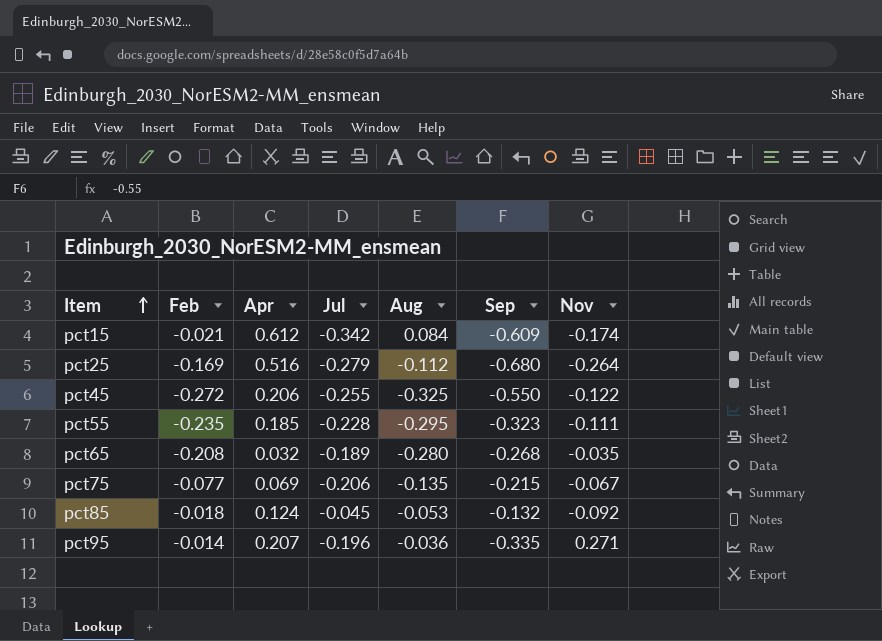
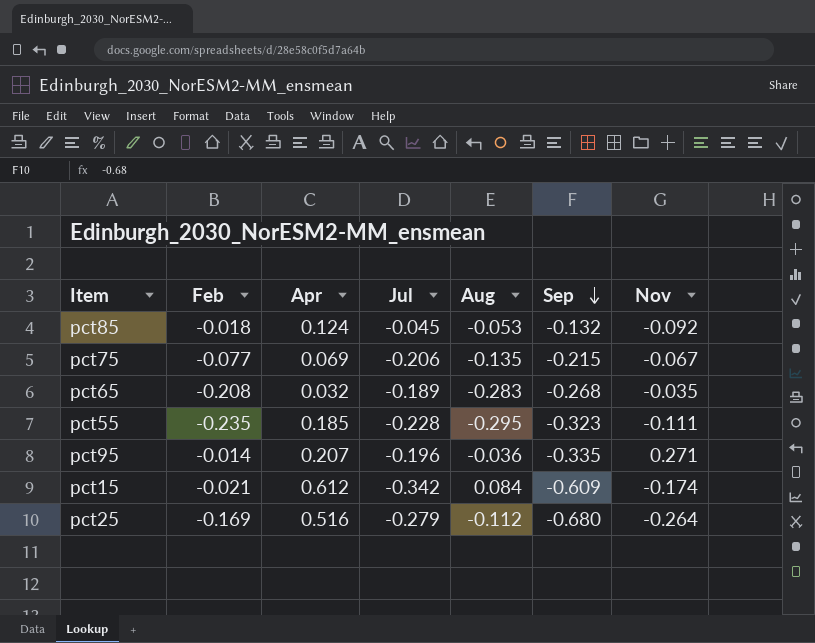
row order: Item ascending -> Sep descending
row pct45: -0.272 | 0.206 | -0.255 | -0.325 | -0.550 | -0.122 -> none
pct65 | Aug: -0.280 -> -0.283

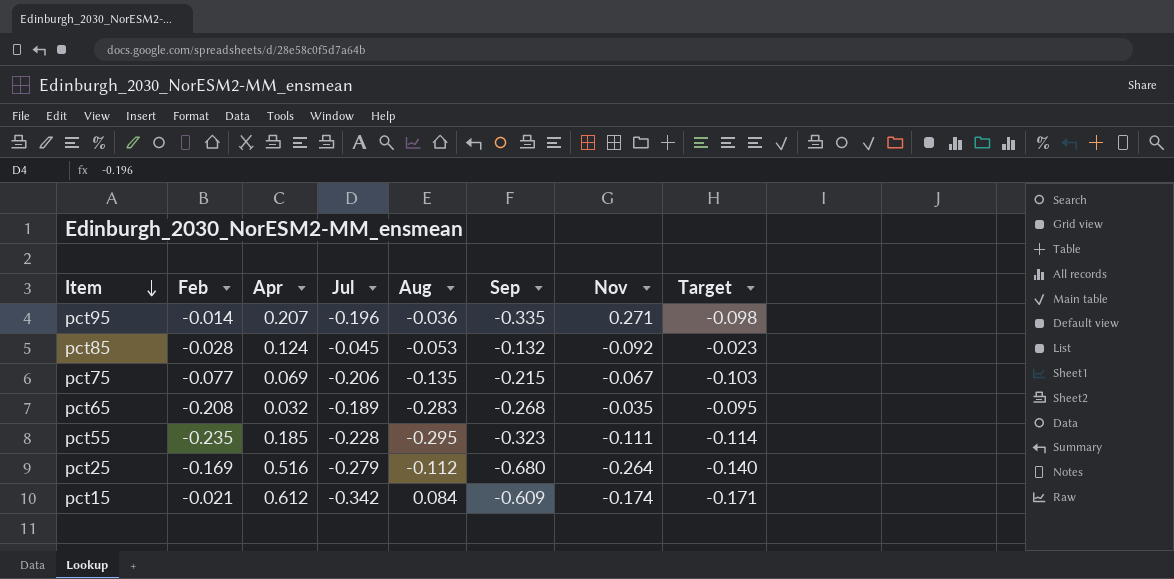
row order: Sep descending -> Item descending
column Target | formula: none -> [Jul] * 0.5
pct85 | Feb: -0.018 -> -0.028

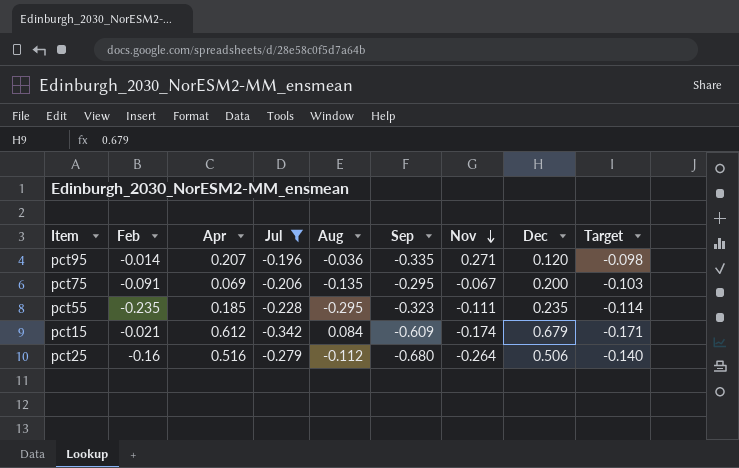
filter: none -> Jul <= -0.196
row order: Item descending -> Nov descending
column Dec | position: none -> 8
pct75 | Feb: -0.077 -> -0.091
pct75 | Sep: -0.215 -> -0.295
pct25 | Feb: -0.169 -> -0.16

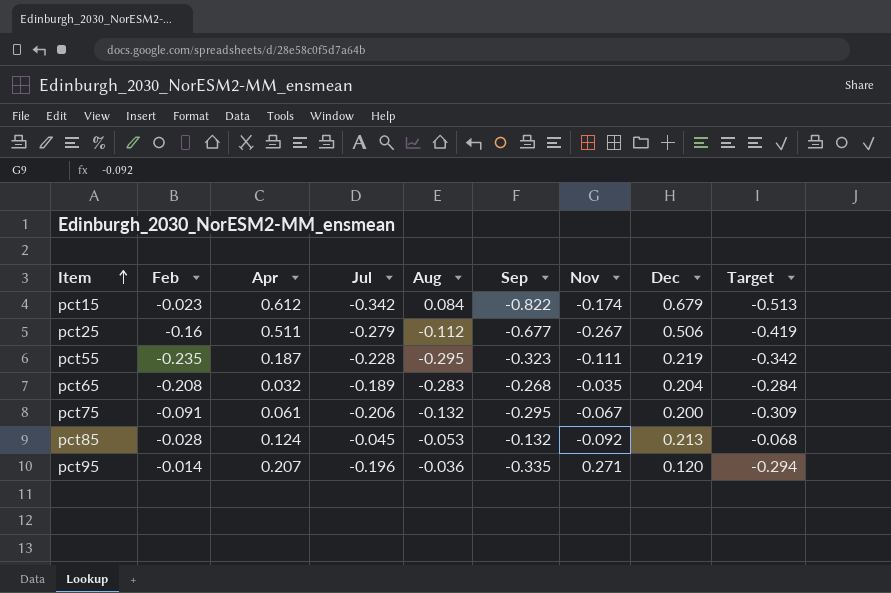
filter: Jul <= -0.196 -> none
row order: Nov descending -> Item ascending
column Target | formula: [Jul] * 0.5 -> [Jul] * 1.5
pct15 | Feb: -0.021 -> -0.023
pct15 | Sep: -0.609 -> -0.822
pct25 | Apr: 0.516 -> 0.511
pct25 | Sep: -0.680 -> -0.677
pct25 | Nov: -0.264 -> -0.267
pct55 | Apr: 0.185 -> 0.187
pct55 | Dec: 0.235 -> 0.219
pct75 | Apr: 0.069 -> 0.061
pct75 | Aug: -0.135 -> -0.132

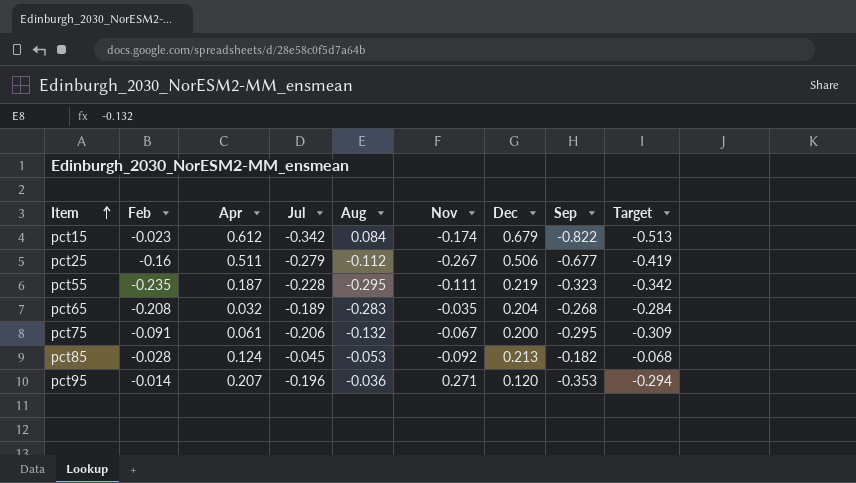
column Sep | position: 6 -> 8
pct85 | Sep: -0.132 -> -0.182
pct95 | Sep: -0.335 -> -0.353

